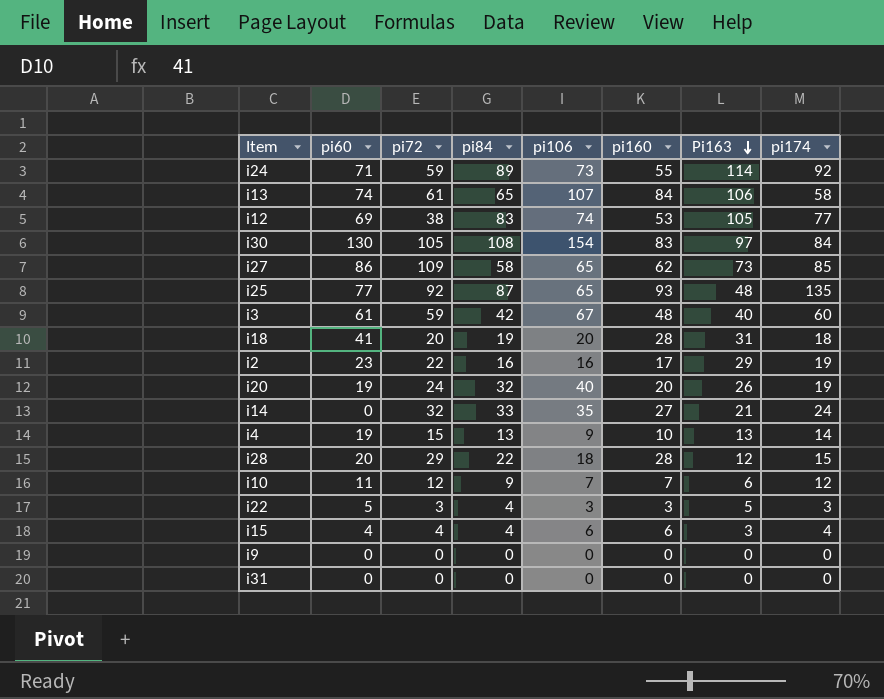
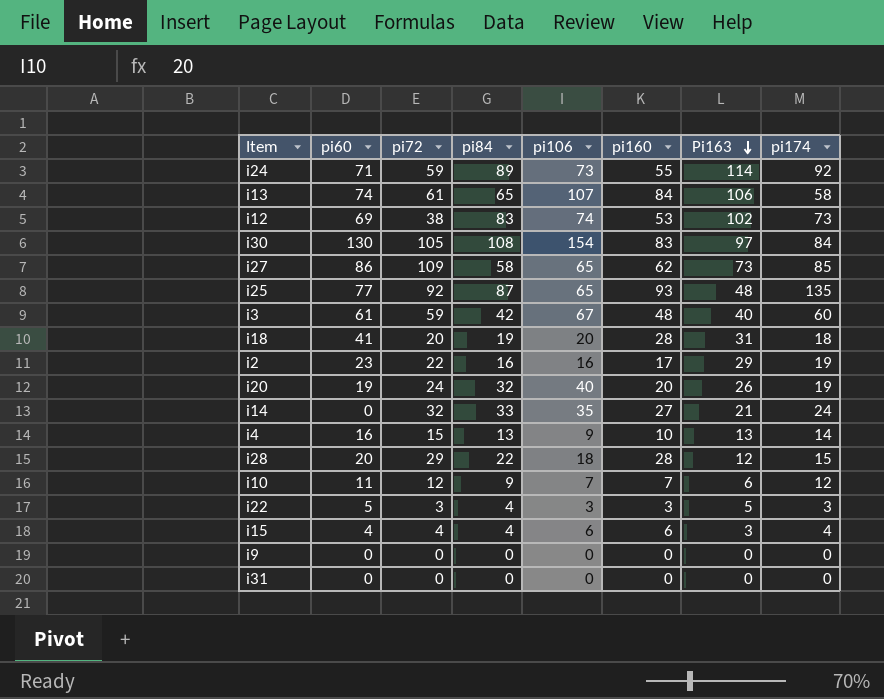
i12 | Pi163: 105 -> 102
i12 | pi174: 77 -> 73
i4 | pi60: 19 -> 16

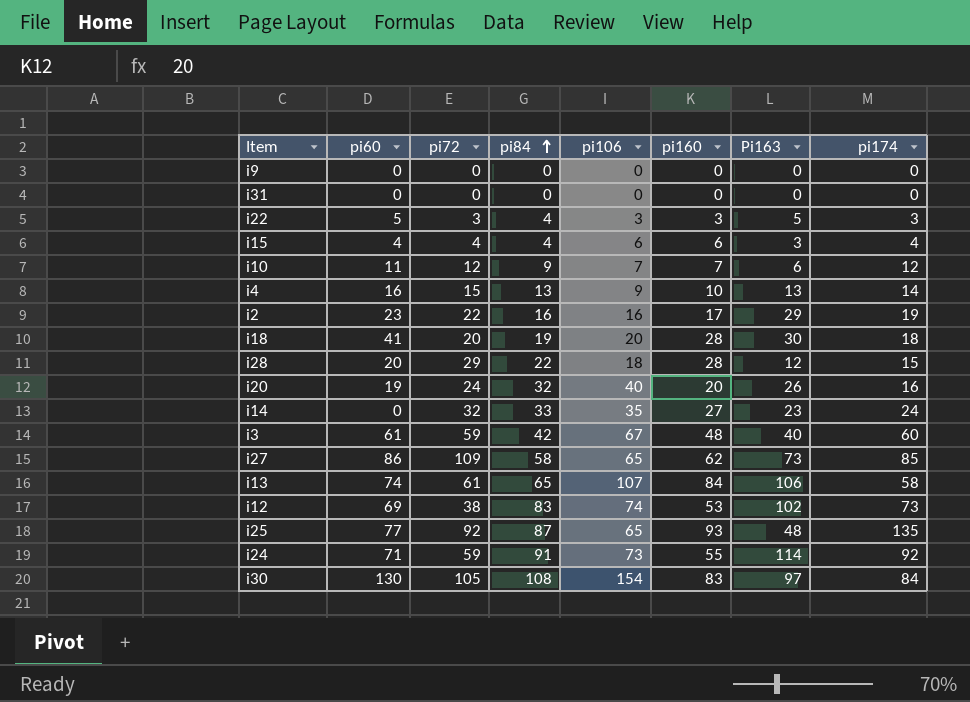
row order: Pi163 descending -> pi84 ascending
i18 | Pi163: 31 -> 30
i20 | pi174: 19 -> 16
i14 | Pi163: 21 -> 23
i24 | pi84: 89 -> 91

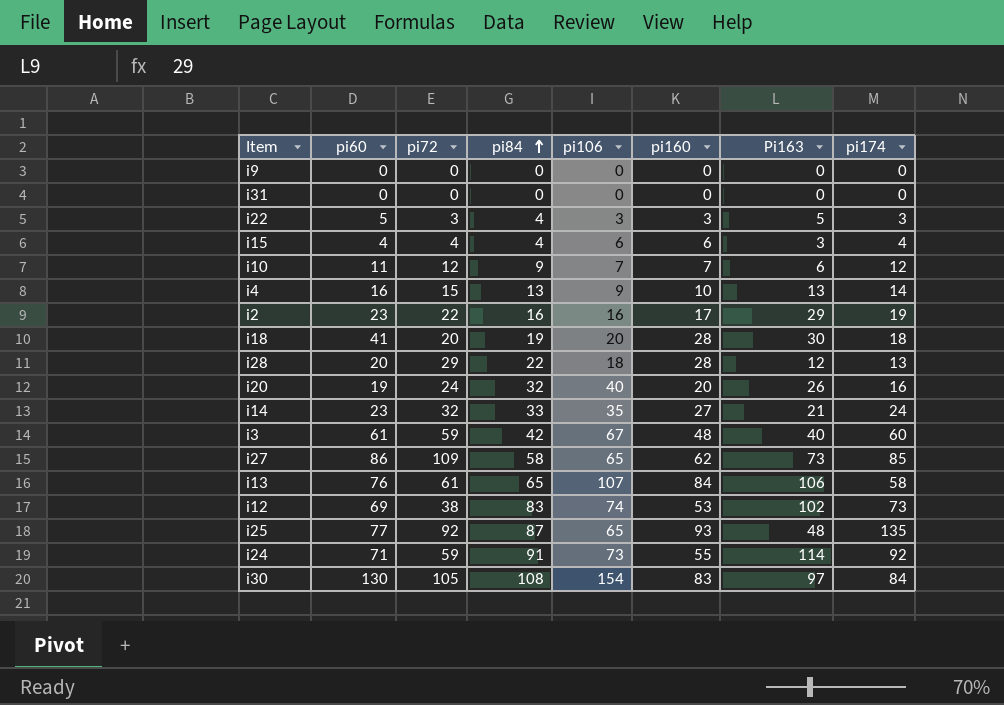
i28 | pi174: 15 -> 13
i14 | pi60: 0 -> 23
i14 | Pi163: 23 -> 21
i13 | pi60: 74 -> 76

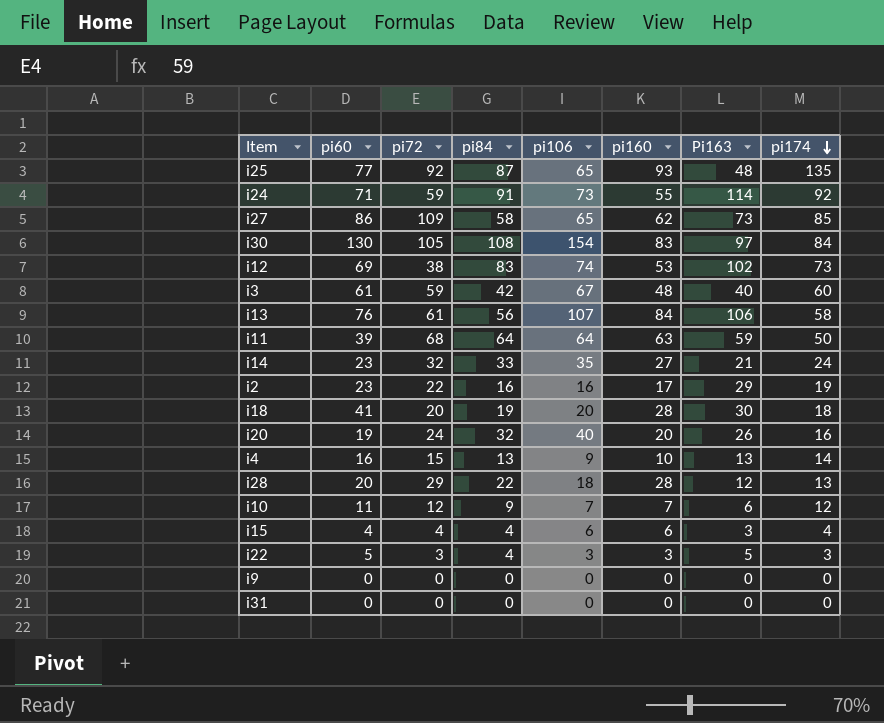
row order: pi84 ascending -> pi174 descending
i13 | pi84: 65 -> 56
row i11: none -> 39 | 68 | 64 | 64 | 63 | 59 | 50

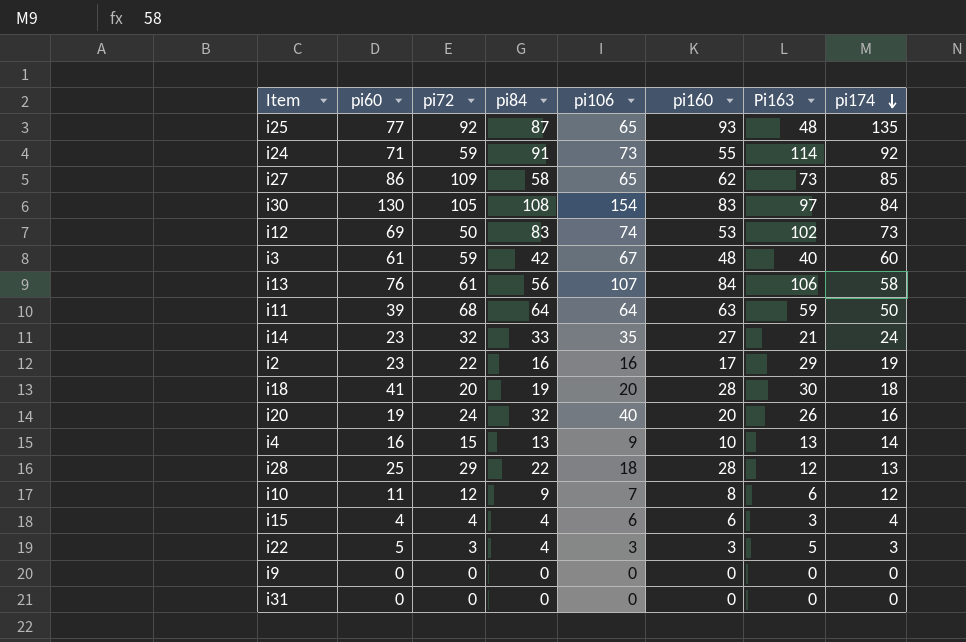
i12 | pi72: 38 -> 50
i28 | pi60: 20 -> 25
i10 | pi160: 7 -> 8

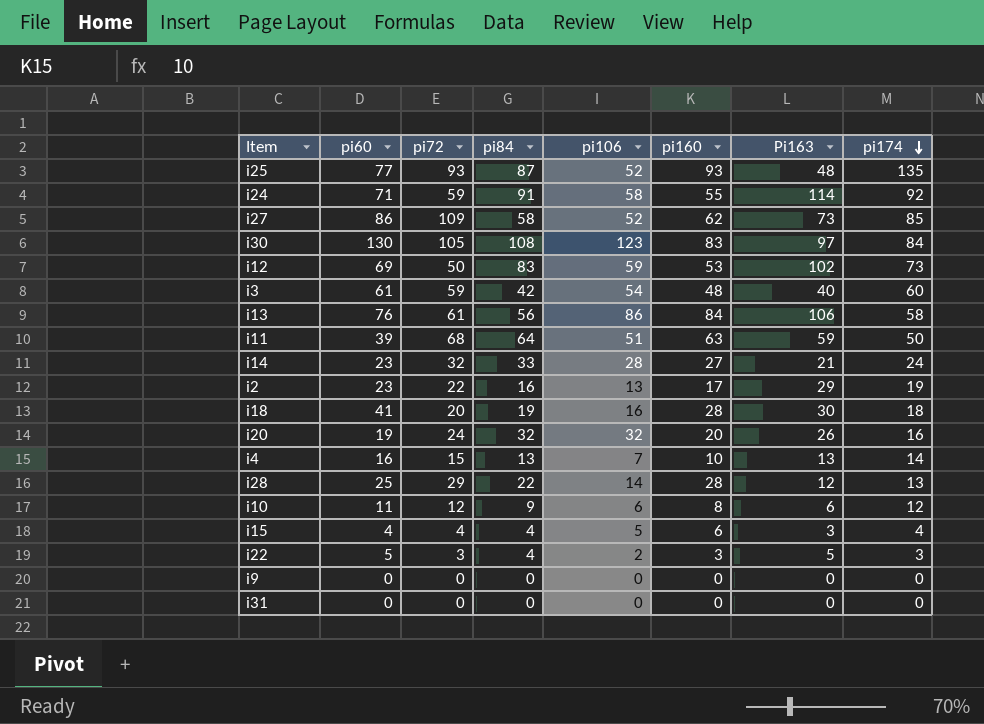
i25 | pi72: 92 -> 93
i25 | pi106: 65 -> 52
i24 | pi106: 73 -> 58
i27 | pi106: 65 -> 52
i30 | pi106: 154 -> 123
i12 | pi106: 74 -> 59
i3 | pi106: 67 -> 54
i13 | pi106: 107 -> 86
i11 | pi106: 64 -> 51
i14 | pi106: 35 -> 28
i2 | pi106: 16 -> 13
i18 | pi106: 20 -> 16
i20 | pi106: 40 -> 32
i4 | pi106: 9 -> 7
i28 | pi106: 18 -> 14
i10 | pi106: 7 -> 6
i15 | pi106: 6 -> 5
i22 | pi106: 3 -> 2

